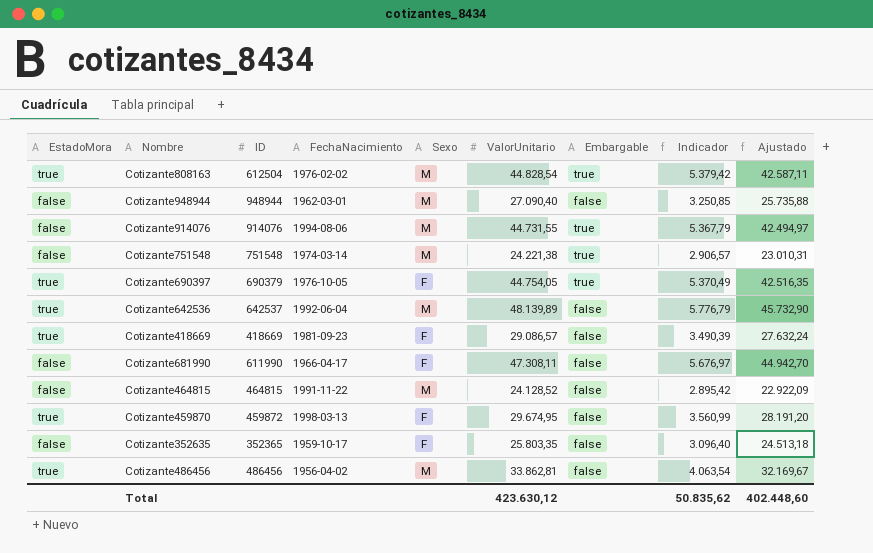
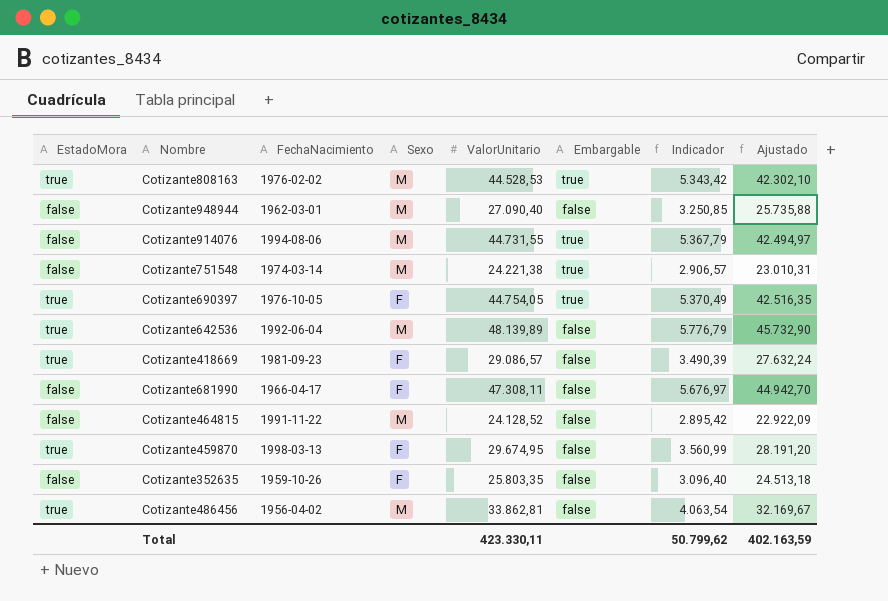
column ID | position: 3 -> none
Cotizante808163 | ValorUnitario: 44.828,54 -> 44.528,53
Cotizante808163 | Indicador: 5.379,42 -> 5.343,42
Cotizante808163 | Ajustado: 42.587,11 -> 42.302,10
Cotizante352635 | FechaNacimiento: 1959-10-17 -> 1959-10-26
Total | ValorUnitario: 423.630,12 -> 423.330,11
Total | Indicador: 50.835,62 -> 50.799,62
Total | Ajustado: 402.448,60 -> 402.163,59

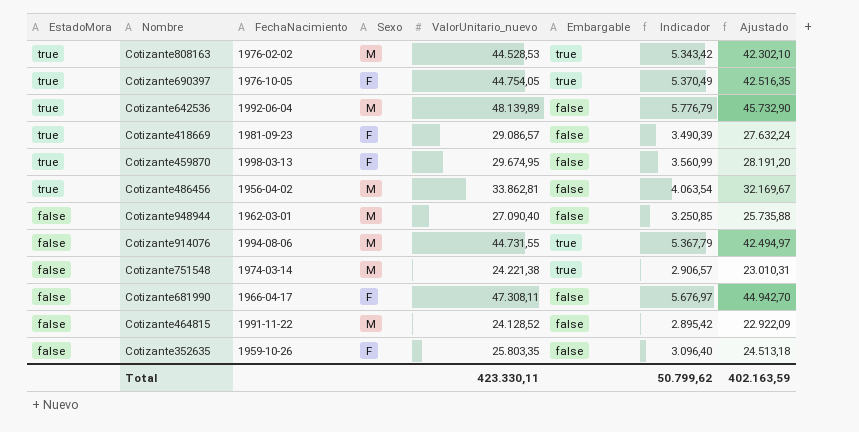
row order: none -> EstadoMora descending
column name: ValorUnitario -> ValorUnitario_nuevo

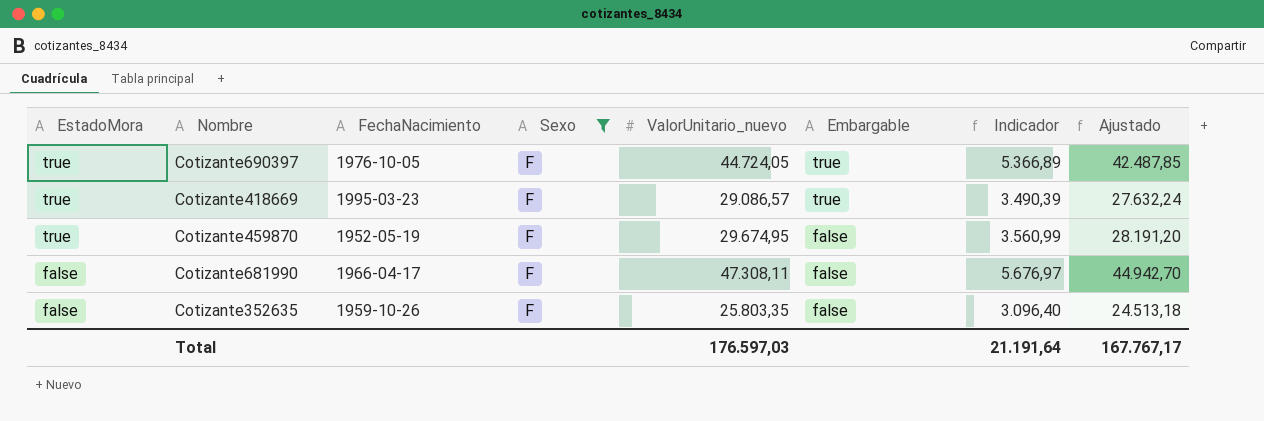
filter: none -> Sexo = F
Cotizante690397 | ValorUnitario_nuevo: 44.754,05 -> 44.724,05
Cotizante690397 | Indicador: 5.370,49 -> 5.366,89
Cotizante690397 | Ajustado: 42.516,35 -> 42.487,85
Cotizante418669 | FechaNacimiento: 1981-09-23 -> 1995-03-23
Cotizante418669 | Embargable: false -> true
Cotizante459870 | FechaNacimiento: 1998-03-13 -> 1952-05-19
Total | ValorUnitario_nuevo: 423.330,11 -> 176.597,03
Total | Indicador: 50.799,62 -> 21.191,64
Total | Ajustado: 402.163,59 -> 167.767,17

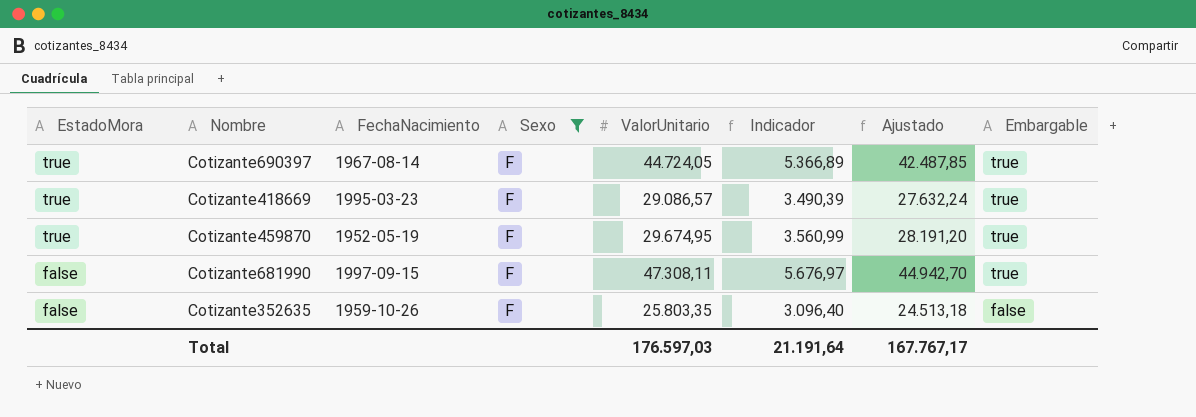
column name: ValorUnitario_nuevo -> ValorUnitario
column Embargable | position: 6 -> 8
Cotizante690397 | FechaNacimiento: 1976-10-05 -> 1967-08-14
Cotizante459870 | Embargable: false -> true
Cotizante681990 | FechaNacimiento: 1966-04-17 -> 1997-09-15
Cotizante681990 | Embargable: false -> true

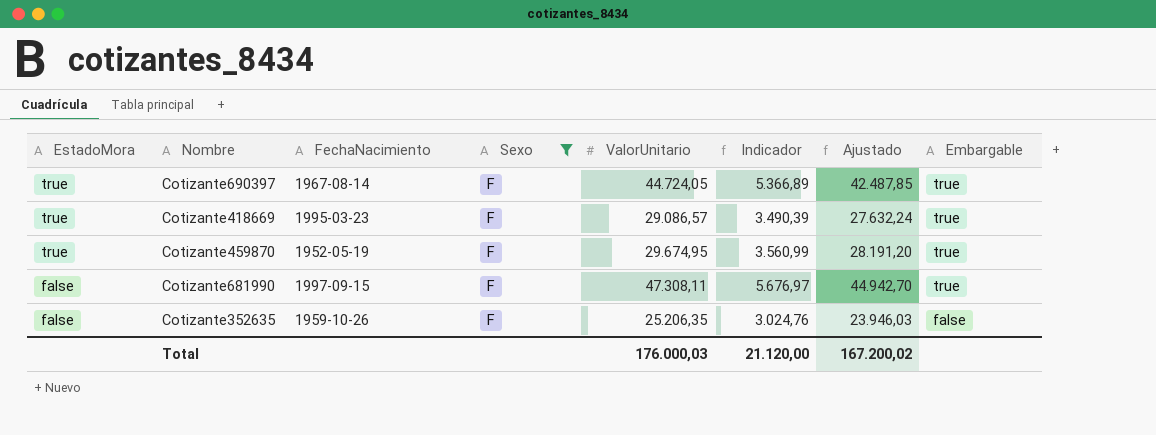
Cotizante352635 | ValorUnitario: 25.803,35 -> 25.206,35
Cotizante352635 | Indicador: 3.096,40 -> 3.024,76
Cotizante352635 | Ajustado: 24.513,18 -> 23.946,03
Total | ValorUnitario: 176.597,03 -> 176.000,03
Total | Indicador: 21.191,64 -> 21.120,00
Total | Ajustado: 167.767,17 -> 167.200,02

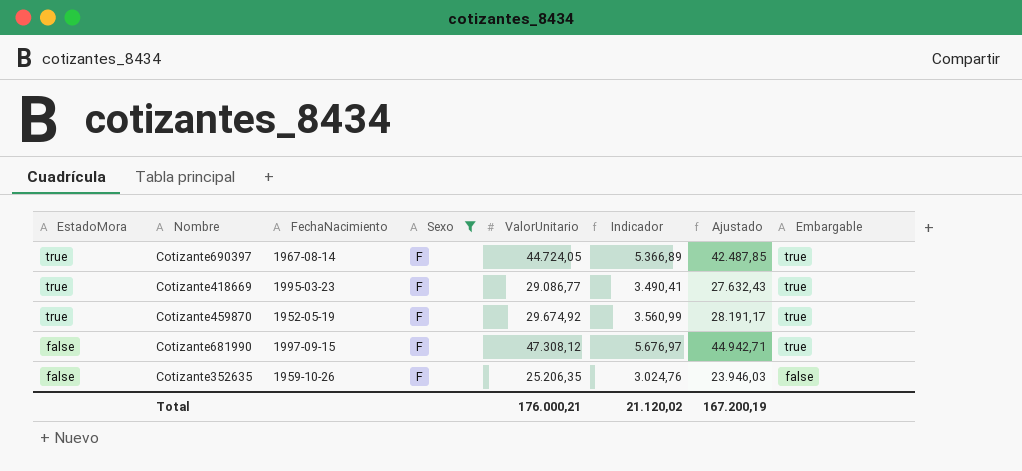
Cotizante418669 | ValorUnitario: 29.086,57 -> 29.086,77
Cotizante418669 | Indicador: 3.490,39 -> 3.490,41
Cotizante418669 | Ajustado: 27.632,24 -> 27.632,43
Cotizante459870 | ValorUnitario: 29.674,95 -> 29.674,92
Cotizante459870 | Ajustado: 28.191,20 -> 28.191,17
Cotizante681990 | ValorUnitario: 47.308,11 -> 47.308,12
Cotizante681990 | Ajustado: 44.942,70 -> 44.942,71
Total | ValorUnitario: 176.000,03 -> 176.000,21
Total | Indicador: 21.120,00 -> 21.120,02
Total | Ajustado: 167.200,02 -> 167.200,19

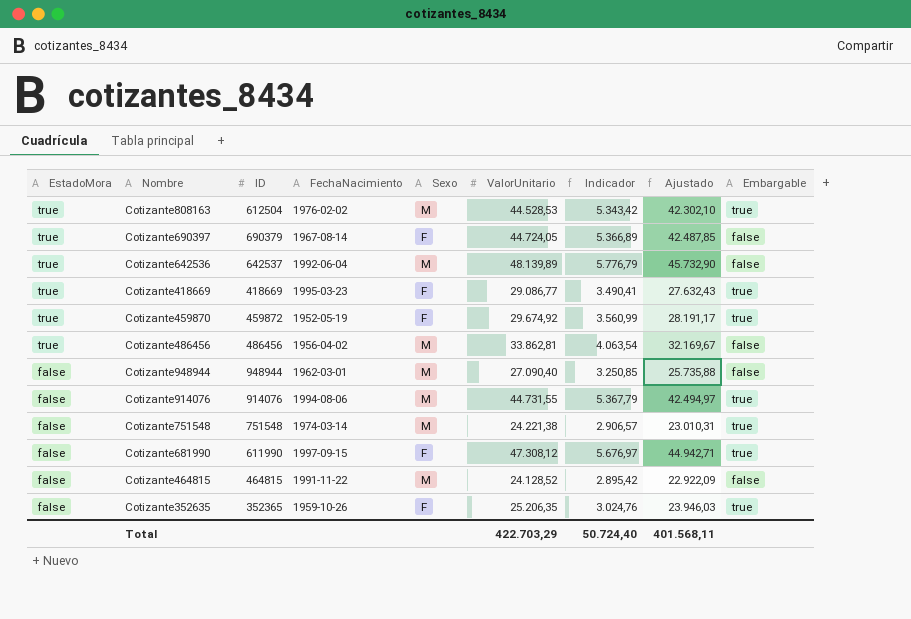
filter: Sexo = F -> none
column ID | position: none -> 3
Cotizante690397 | Embargable: true -> false
Cotizante352635 | Embargable: false -> true
Total | ValorUnitario: 176.000,21 -> 422.703,29
Total | Indicador: 21.120,02 -> 50.724,40
Total | Ajustado: 167.200,19 -> 401.568,11

